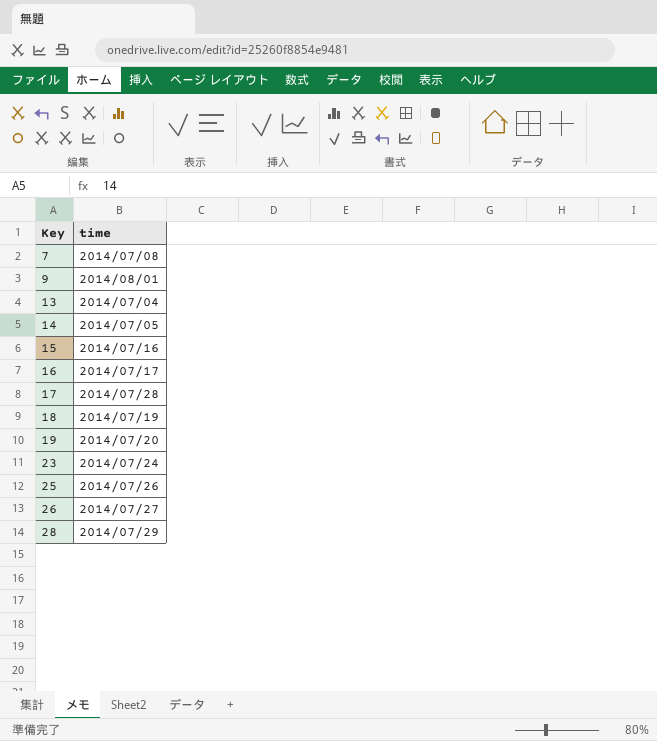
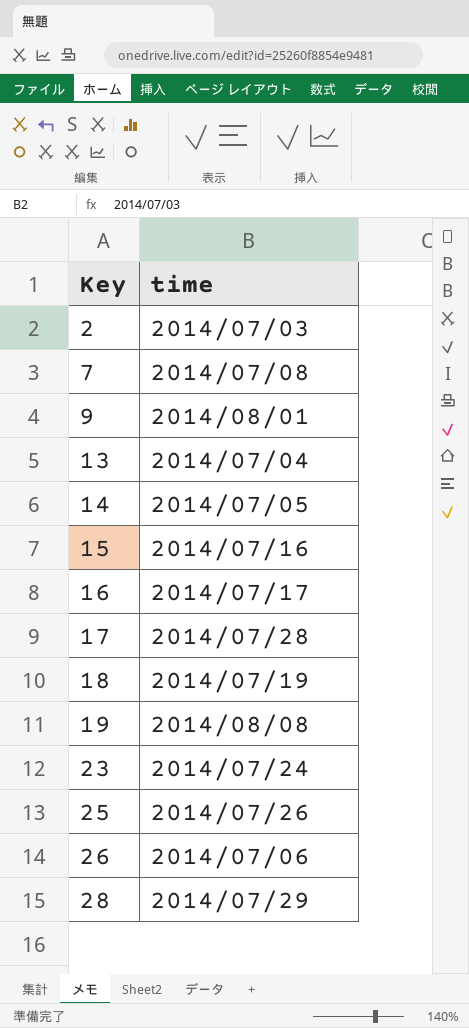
row 2: none -> 2014/07/03
19 | time: 2014/07/20 -> 2014/08/08
26 | time: 2014/07/27 -> 2014/07/06

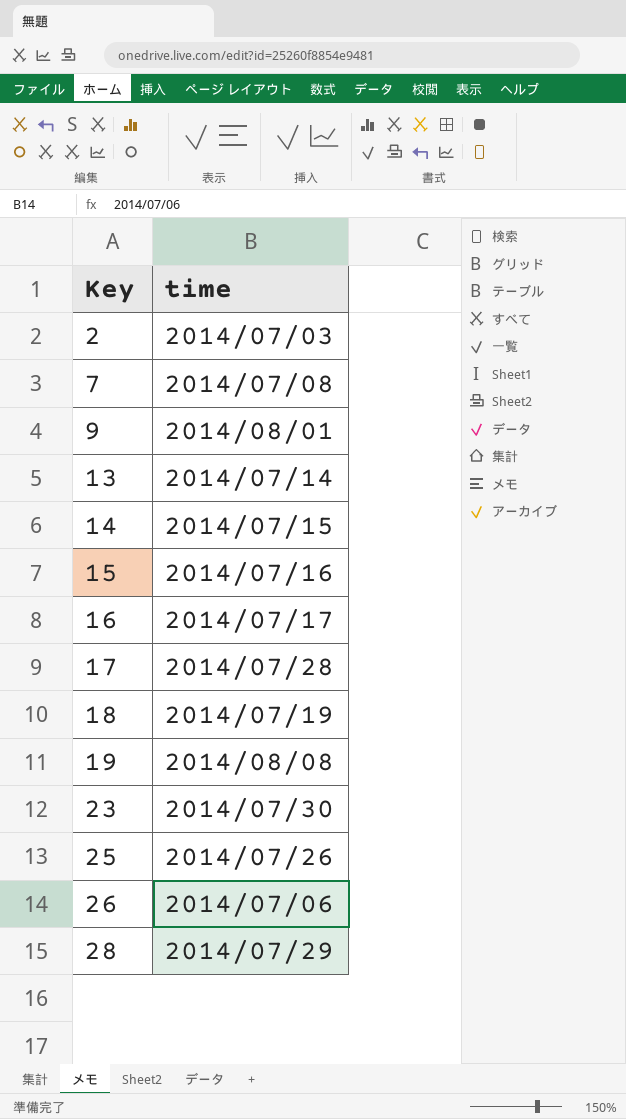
13 | time: 2014/07/04 -> 2014/07/14
14 | time: 2014/07/05 -> 2014/07/15
23 | time: 2014/07/24 -> 2014/07/30

